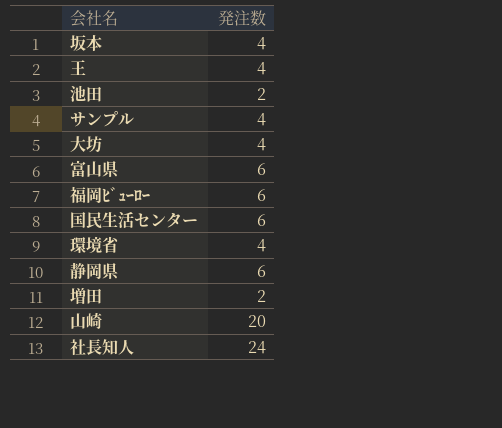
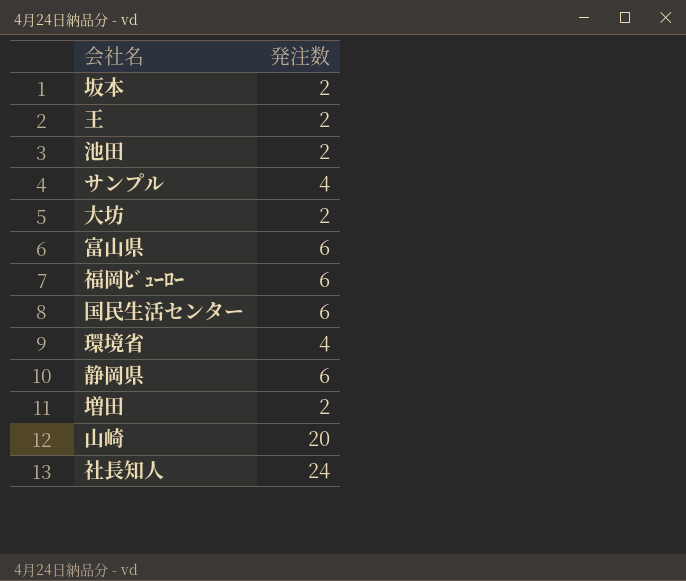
坂本 | 発注数: 4 -> 2
王 | 発注数: 4 -> 2
大坊 | 発注数: 4 -> 2

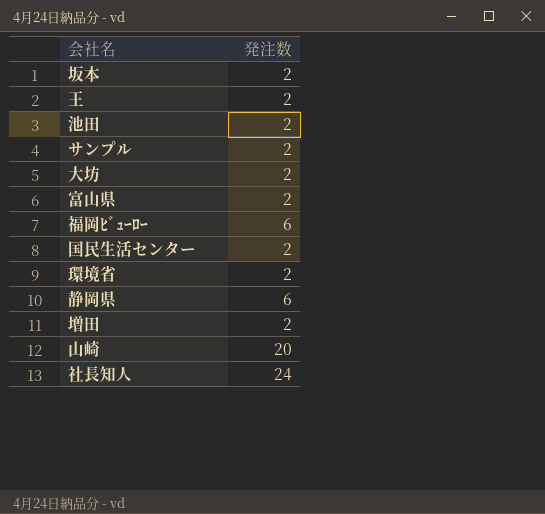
サンプル | 発注数: 4 -> 2
富山県 | 発注数: 6 -> 2
国民生活センター | 発注数: 6 -> 2
環境省 | 発注数: 4 -> 2

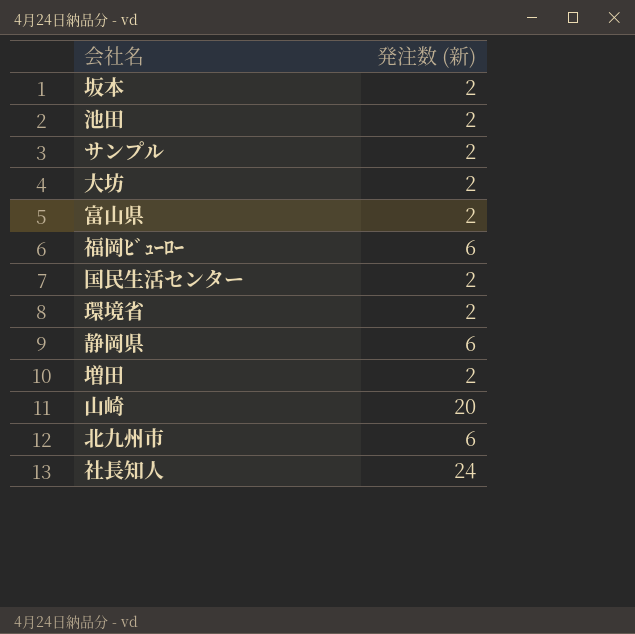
column name: 発注数 -> 発注数 (新)
row 王: 2 -> none
row 北九州市: none -> 6

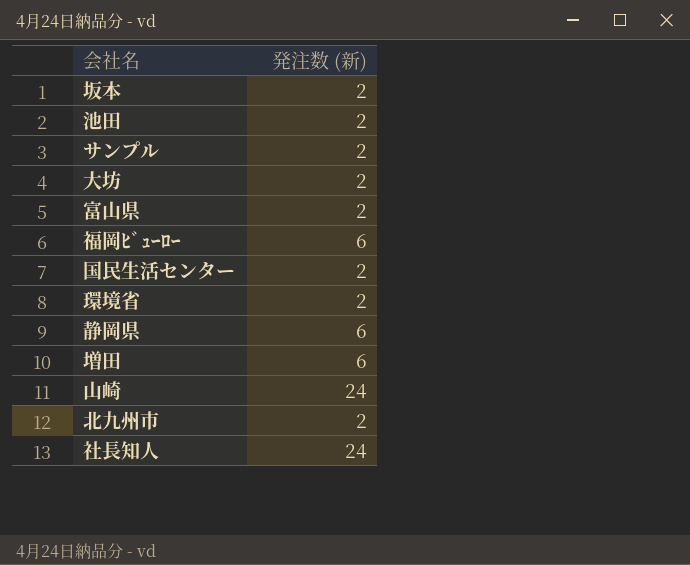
増田 | 発注数 (新): 2 -> 6
山崎 | 発注数 (新): 20 -> 24
北九州市 | 発注数 (新): 6 -> 2

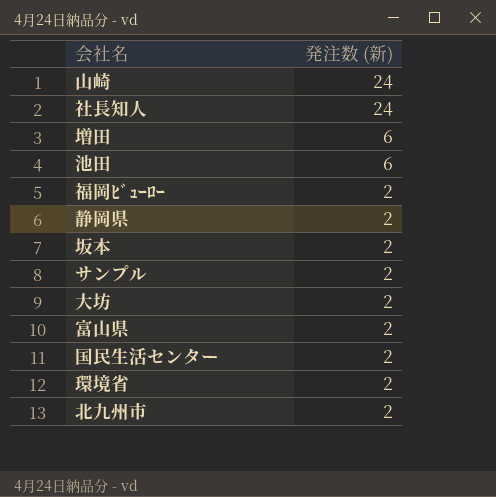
row order: none -> 発注数 (新) descending
池田 | 発注数 (新): 2 -> 6
福岡ﾋﾞｭｰﾛｰ | 発注数 (新): 6 -> 2
静岡県 | 発注数 (新): 6 -> 2

